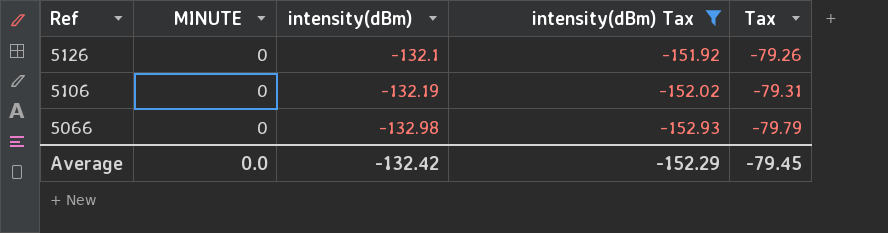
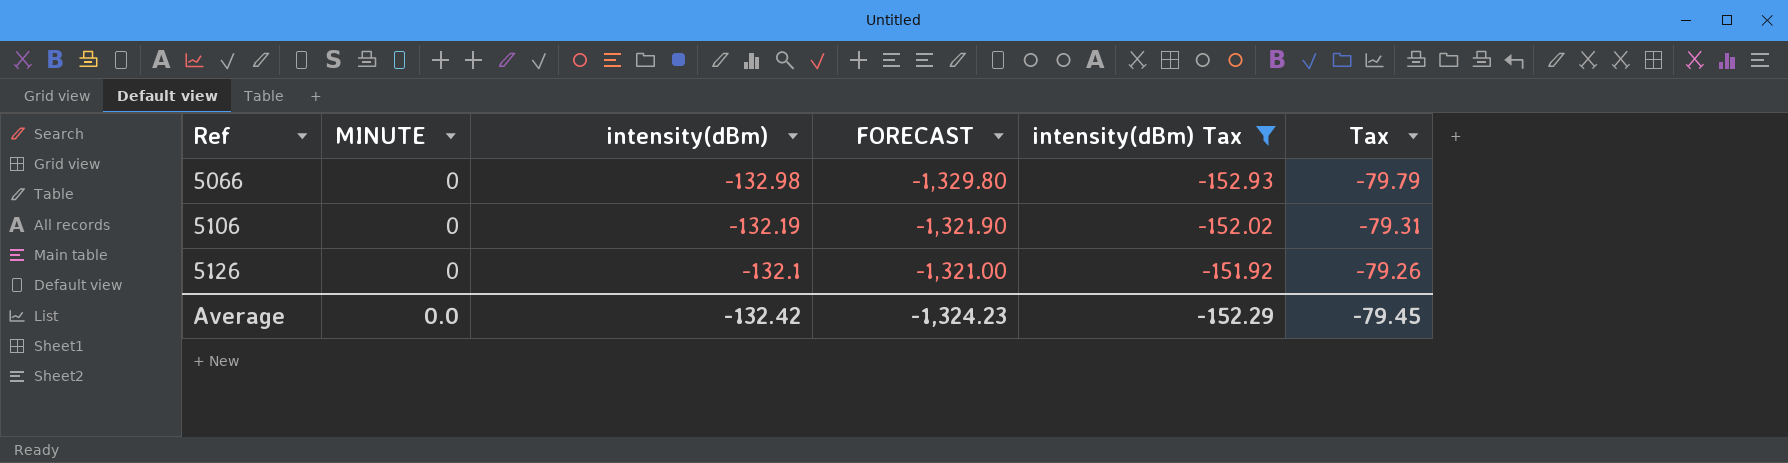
row order: Ref descending -> Ref ascending
column FORECAST | formula: none -> [intensity(dBm)] * 10

